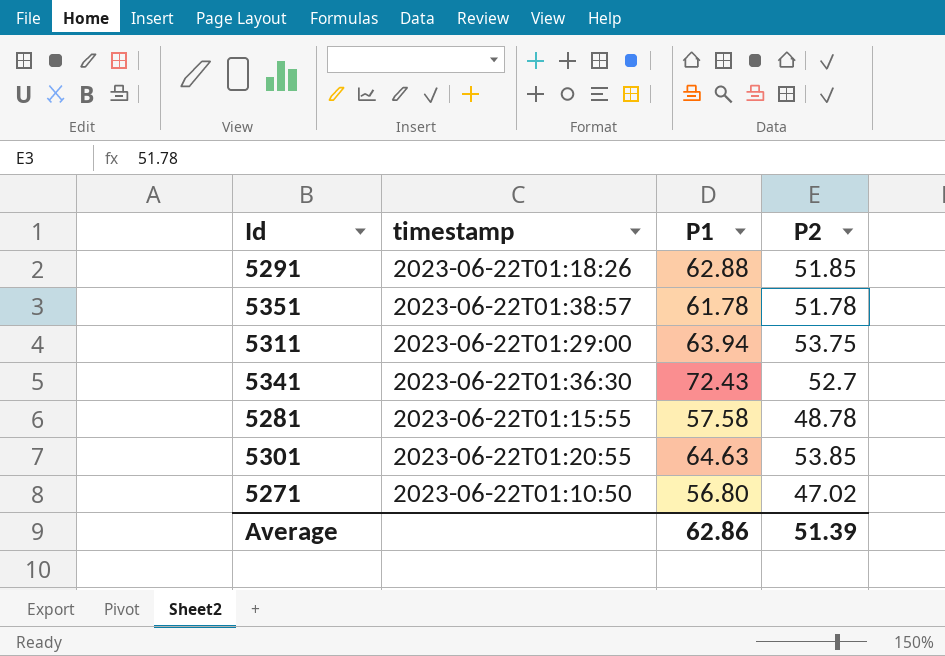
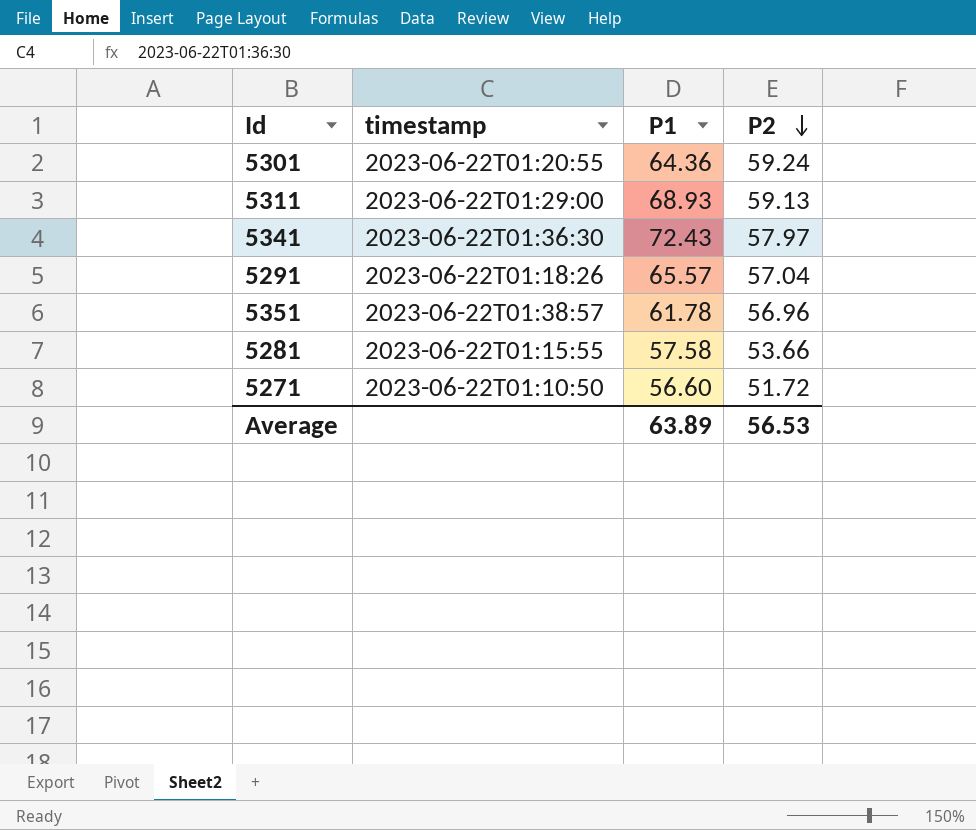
row order: none -> P2 descending
5301 | P1: 64.63 -> 64.36
5301 | P2: 53.85 -> 59.24
5311 | P1: 63.94 -> 68.93
5311 | P2: 53.75 -> 59.13
5341 | P2: 52.7 -> 57.97
5291 | P1: 62.88 -> 65.57
5291 | P2: 51.85 -> 57.04
5351 | P2: 51.78 -> 56.96
5281 | P2: 48.78 -> 53.66
5271 | P1: 56.80 -> 56.60
5271 | P2: 47.02 -> 51.72
Average | P1: 62.86 -> 63.89
Average | P2: 51.39 -> 56.53

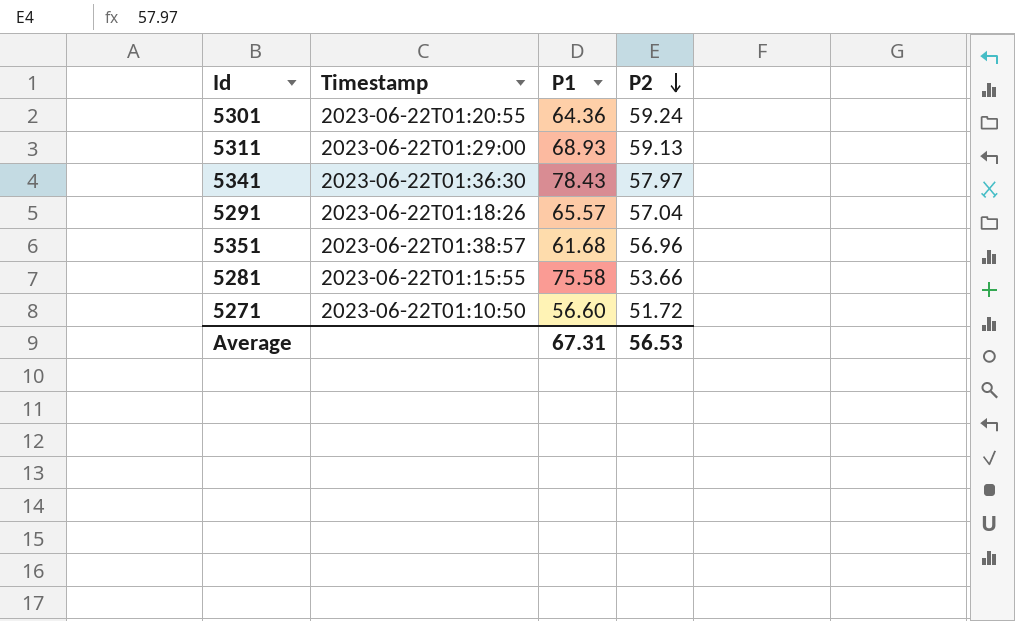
column name: timestamp -> Timestamp
5341 | P1: 72.43 -> 78.43
5351 | P1: 61.78 -> 61.68
5281 | P1: 57.58 -> 75.58
Average | P1: 63.89 -> 67.31

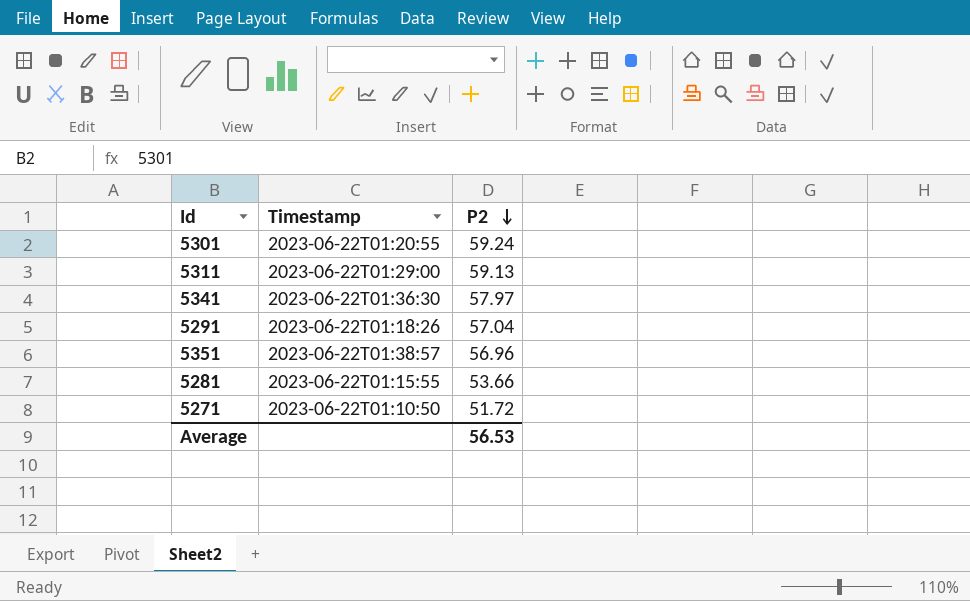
column P1 | position: 3 -> none

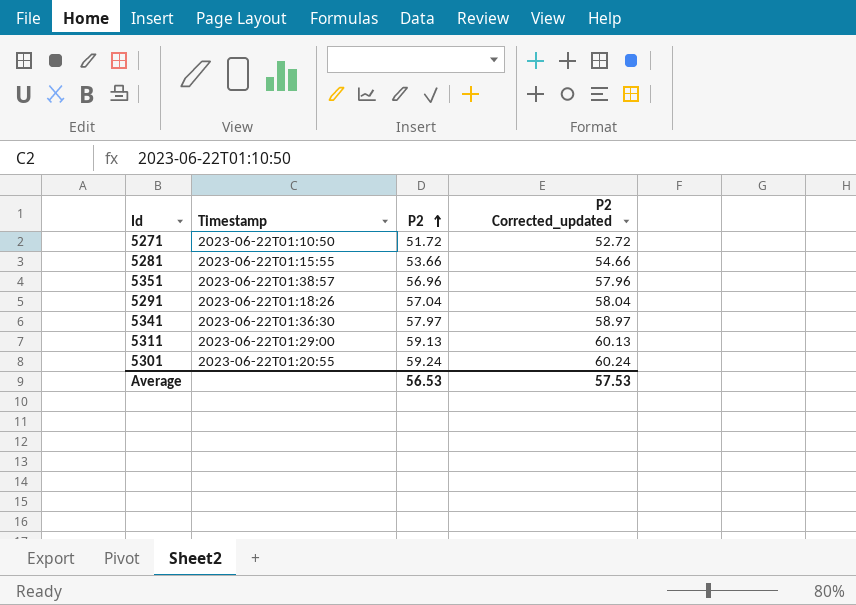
row order: P2 descending -> P2 ascending
column P2 Corrected_updated | formula: none -> [P2] + 1

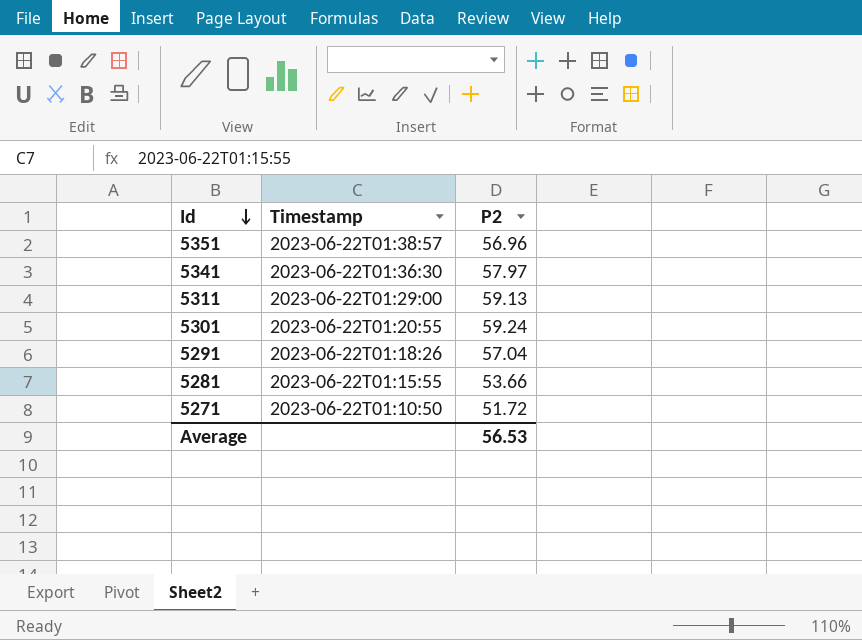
row order: P2 ascending -> Id descending
column P2 Corrected_updated | formula: [P2] + 1 -> none

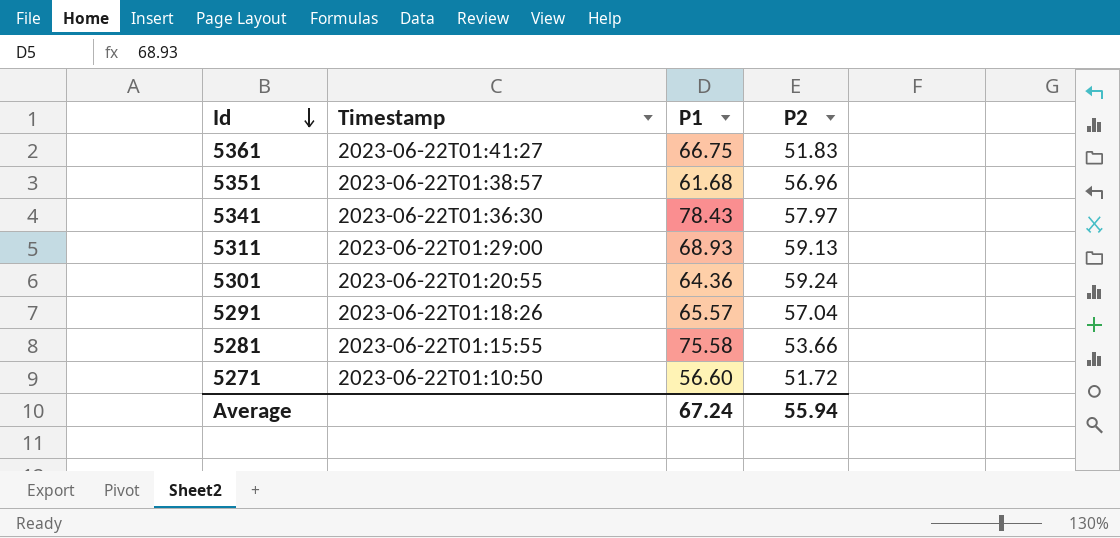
column P1 | position: none -> 3
row 5361: none -> 2023-06-22T01:41:27 | 66.75 | 51.83
Average | P2: 56.53 -> 55.94

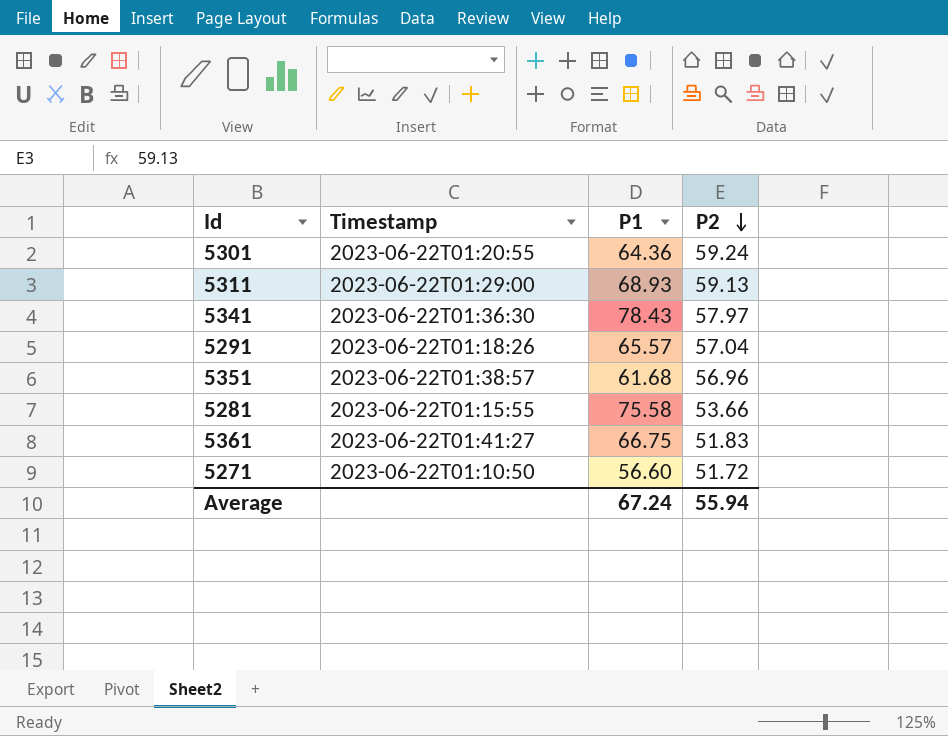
row order: Id descending -> P2 descending

